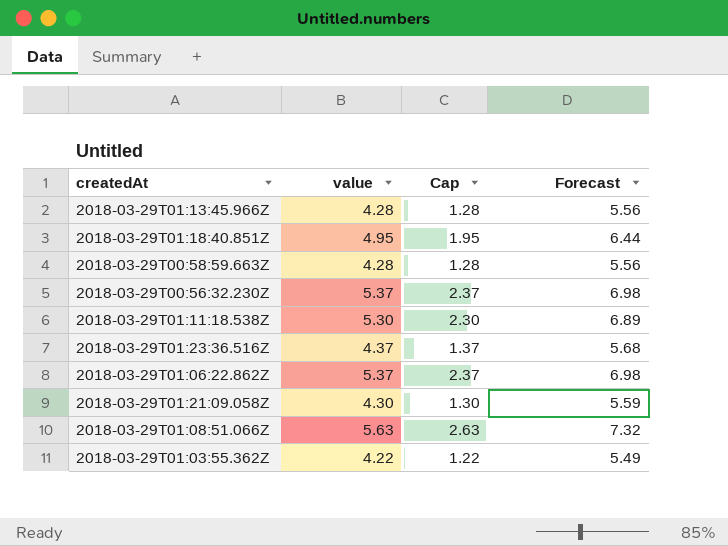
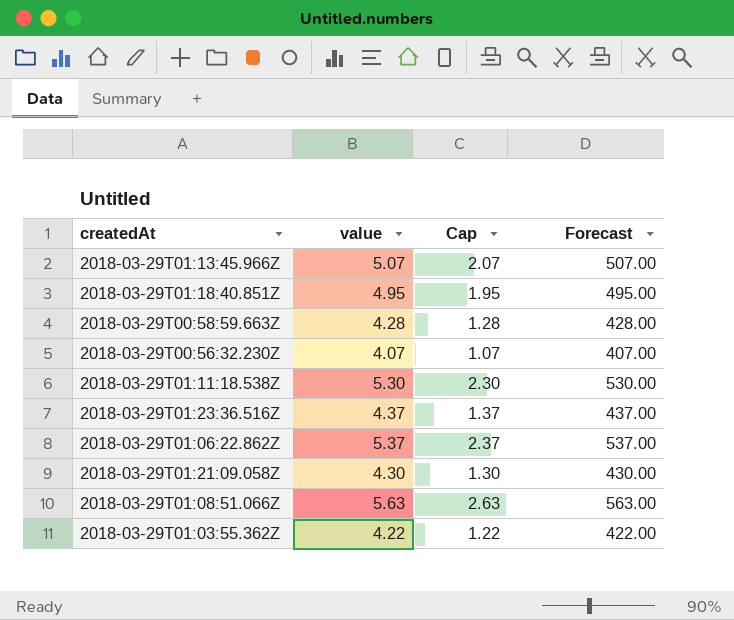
column Forecast | formula: [value] * 1.3 -> [value] * 100
2018-03-29T01:13:45.966Z | value: 4.28 -> 5.07
2018-03-29T01:13:45.966Z | Cap: 1.28 -> 2.07
2018-03-29T00:56:32.230Z | value: 5.37 -> 4.07
2018-03-29T00:56:32.230Z | Cap: 2.37 -> 1.07

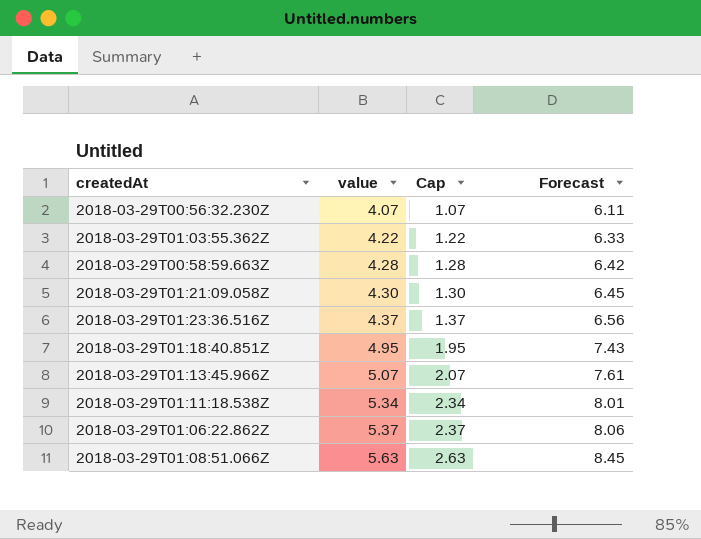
row order: none -> value ascending
column Forecast | formula: [value] * 100 -> [value] * 1.5
2018-03-29T01:11:18.538Z | value: 5.30 -> 5.34
2018-03-29T01:11:18.538Z | Cap: 2.30 -> 2.34

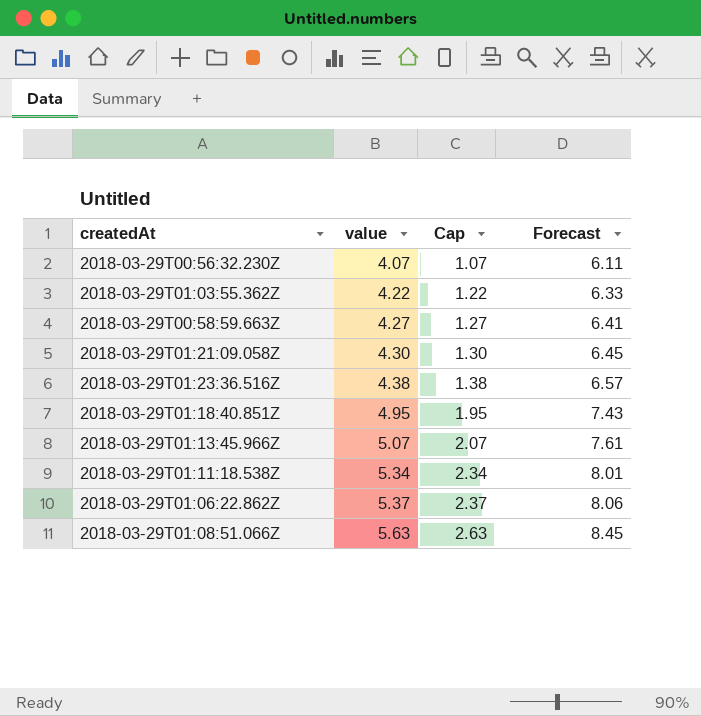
2018-03-29T00:58:59.663Z | value: 4.28 -> 4.27
2018-03-29T00:58:59.663Z | Cap: 1.28 -> 1.27
2018-03-29T00:58:59.663Z | Forecast: 6.42 -> 6.41
2018-03-29T01:23:36.516Z | value: 4.37 -> 4.38
2018-03-29T01:23:36.516Z | Cap: 1.37 -> 1.38
2018-03-29T01:23:36.516Z | Forecast: 6.56 -> 6.57

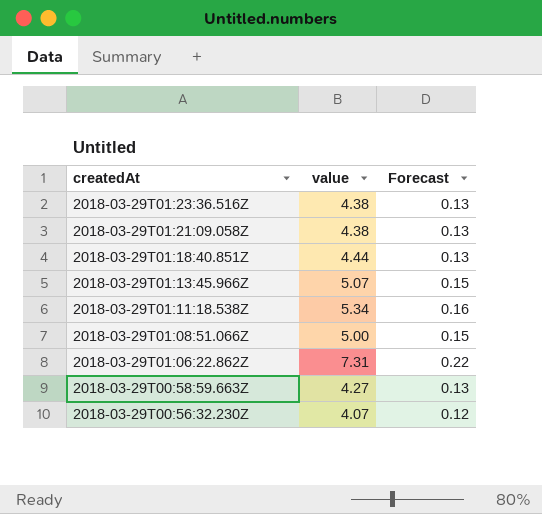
row order: value ascending -> createdAt descending
column Cap | formula: [value] - 3 -> none
column Forecast | formula: [value] * 1.5 -> [value] * 0.03
row 2018-03-29T01:03:55.362Z: 4.22 | 1.22 | 6.33 -> none
2018-03-29T01:21:09.058Z | value: 4.30 -> 4.38
2018-03-29T01:18:40.851Z | value: 4.95 -> 4.44
2018-03-29T01:08:51.066Z | value: 5.63 -> 5.00
2018-03-29T01:06:22.862Z | value: 5.37 -> 7.31

